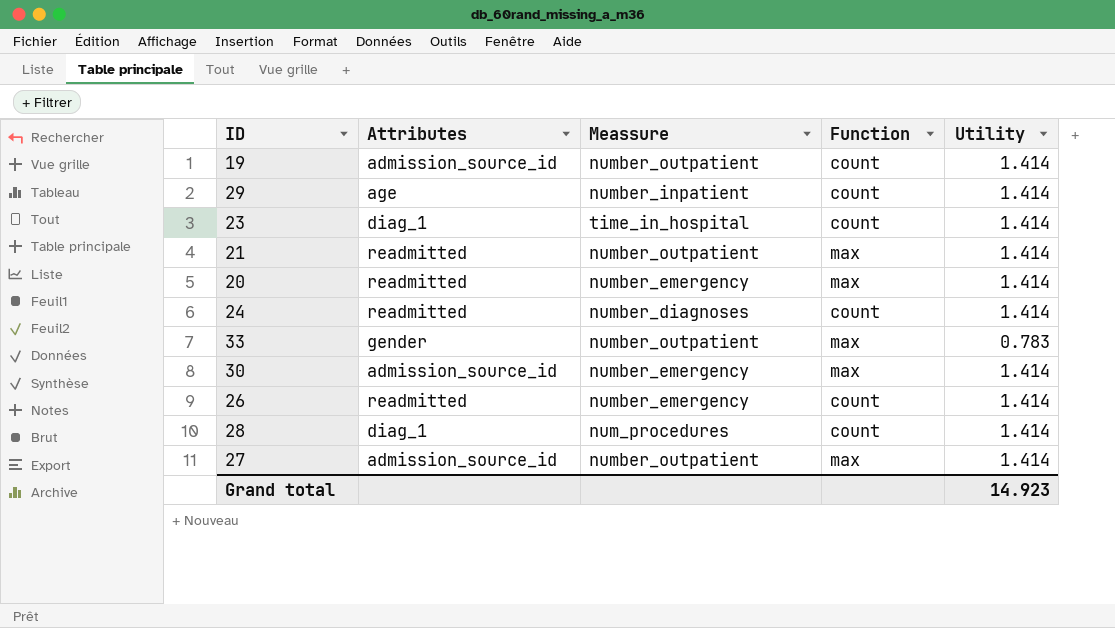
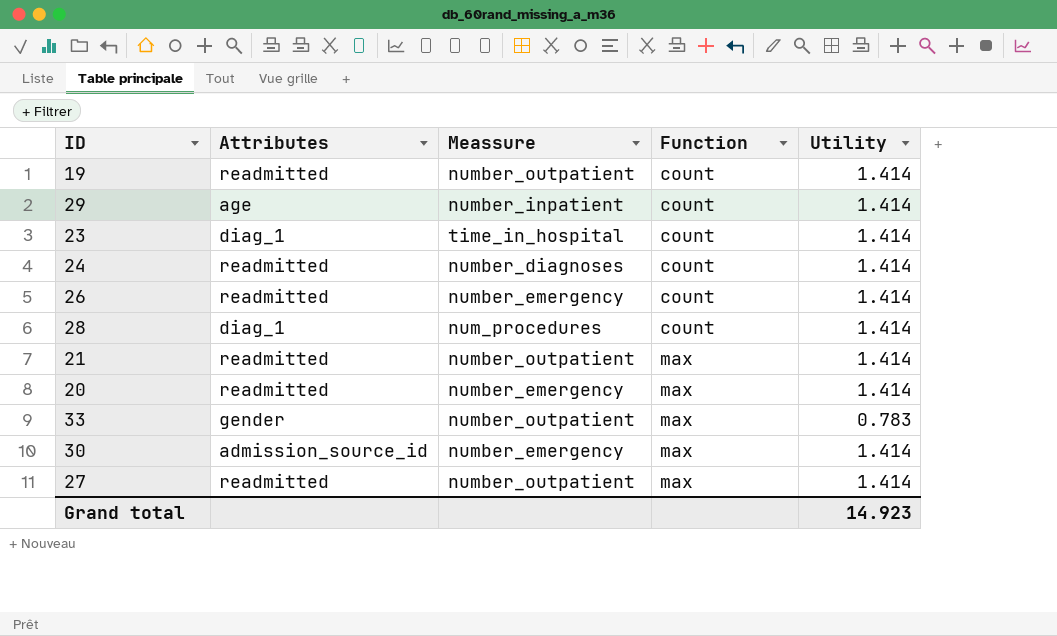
row order: none -> Function ascending
19 | Attributes: admission_source_id -> readmitted
27 | Attributes: admission_source_id -> readmitted

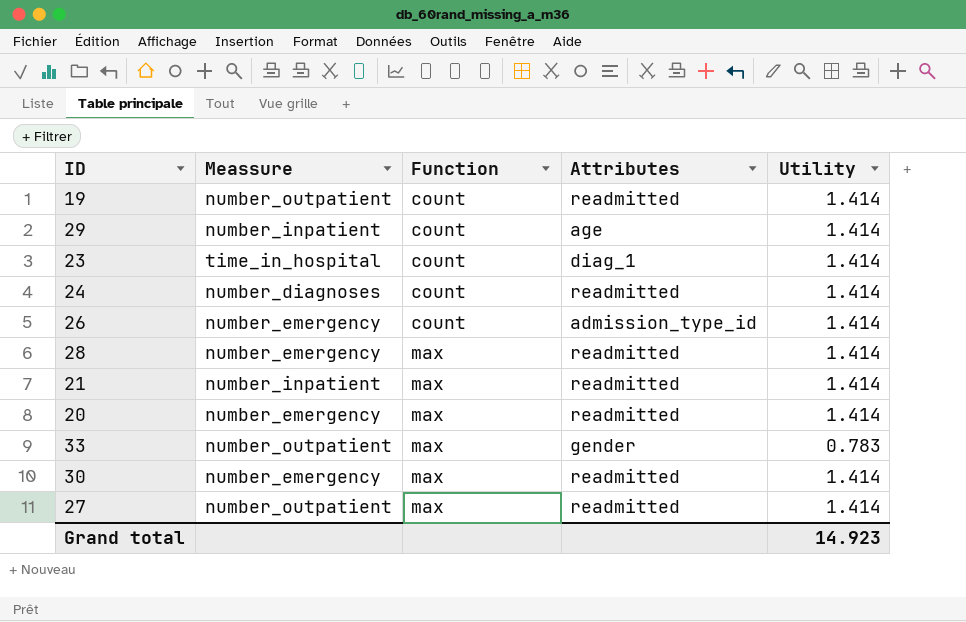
column Attributes | position: 2 -> 4
26 | Attributes: readmitted -> admission_type_id
28 | Meassure: num_procedures -> number_emergency
28 | Function: count -> max
28 | Attributes: diag_1 -> readmitted
21 | Meassure: number_outpatient -> number_inpatient
30 | Attributes: admission_source_id -> readmitted

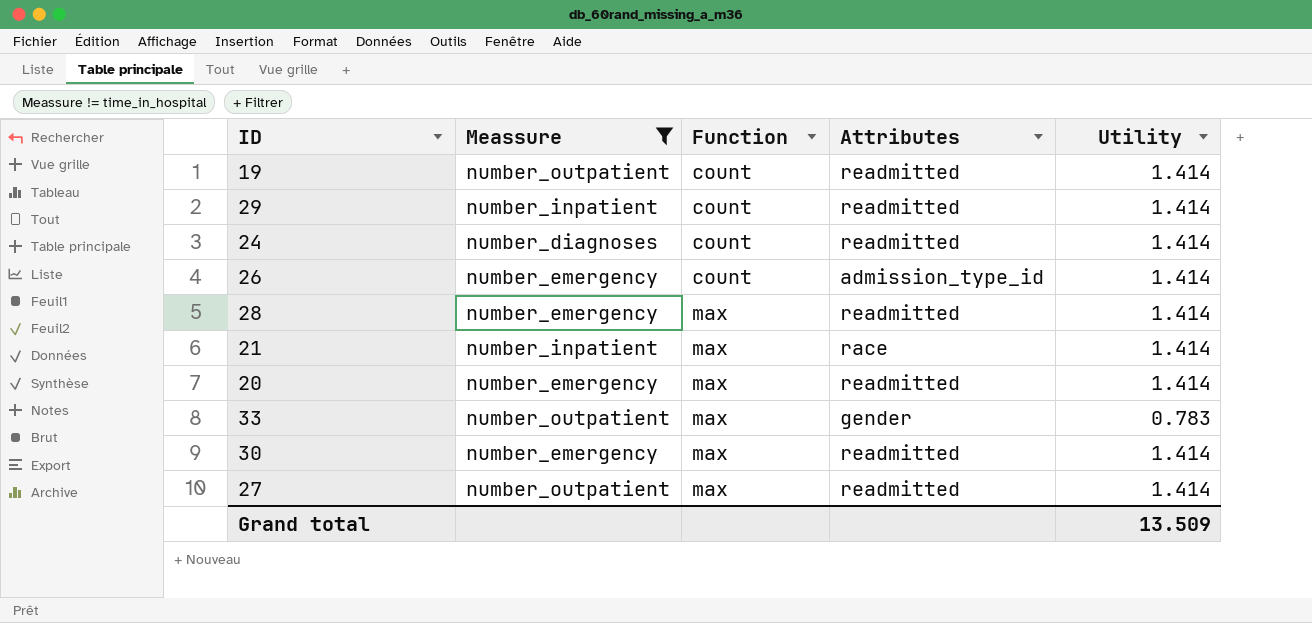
filter: none -> Meassure != time_in_hospital
29 | Attributes: age -> readmitted
21 | Attributes: readmitted -> race
Grand total | Utility: 14.923 -> 13.509

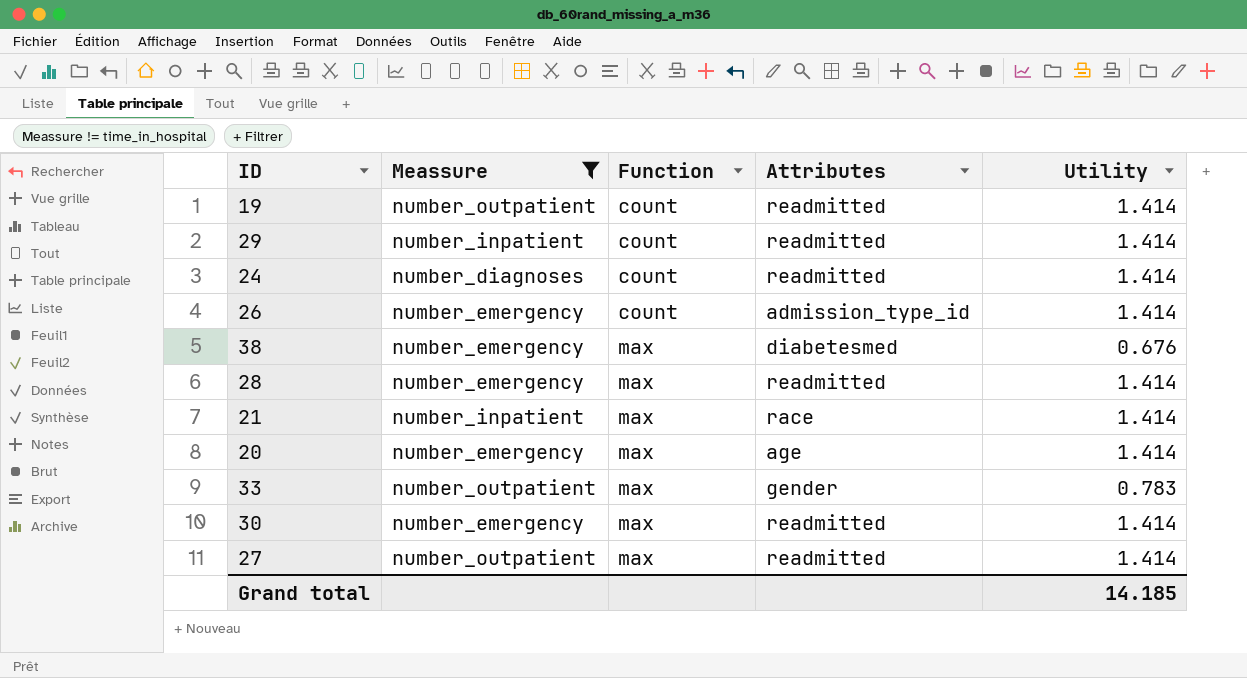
row 38: none -> number_emergency | max | diabetesmed | 0.676
20 | Attributes: readmitted -> age
Grand total | Utility: 13.509 -> 14.185

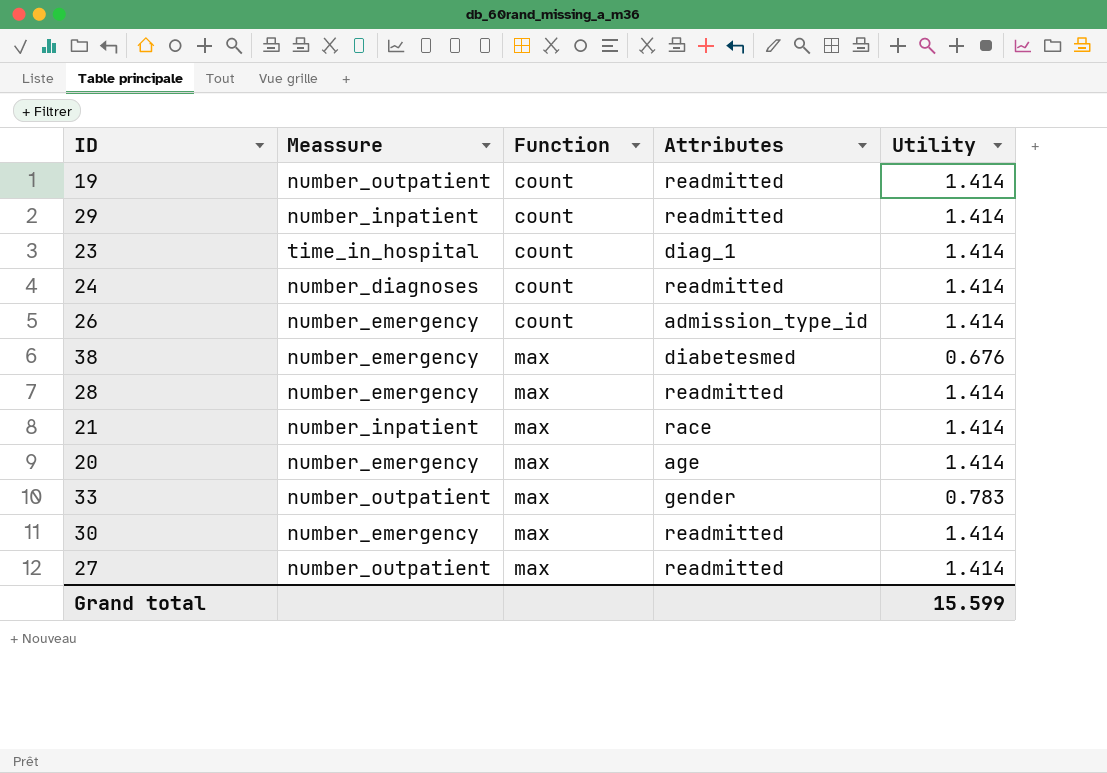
filter: Meassure != time_in_hospital -> none
Grand total | Utility: 14.185 -> 15.599

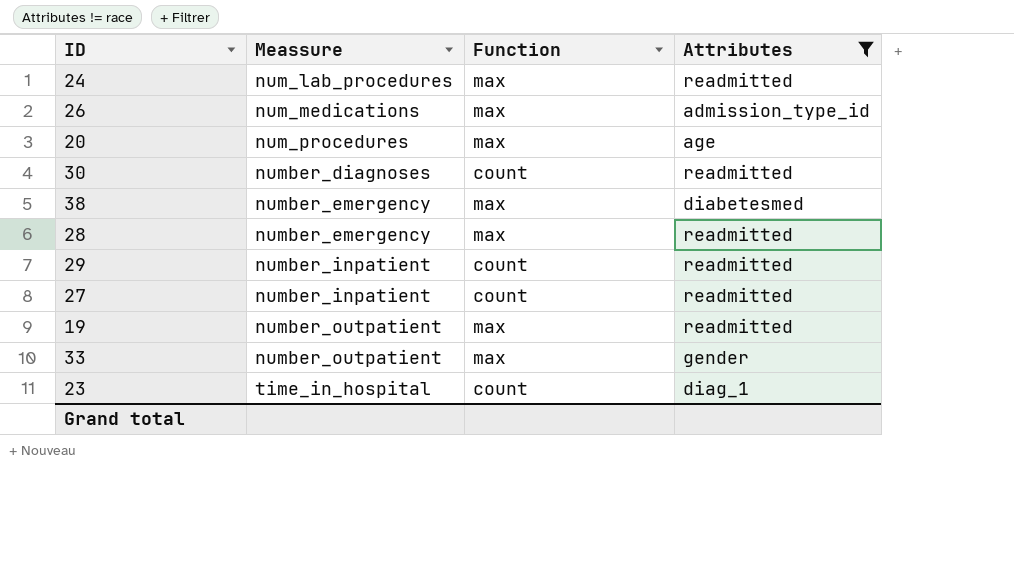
filter: none -> Attributes != race
row order: Function ascending -> Meassure ascending
column Utility | position: 5 -> none
24 | Meassure: number_diagnoses -> num_lab_procedures
24 | Function: count -> max
26 | Meassure: number_emergency -> num_medications
26 | Function: count -> max
20 | Meassure: number_emergency -> num_procedures
30 | Meassure: number_emergency -> number_diagnoses
30 | Function: max -> count
27 | Meassure: number_outpatient -> number_inpatient
27 | Function: max -> count
19 | Function: count -> max

